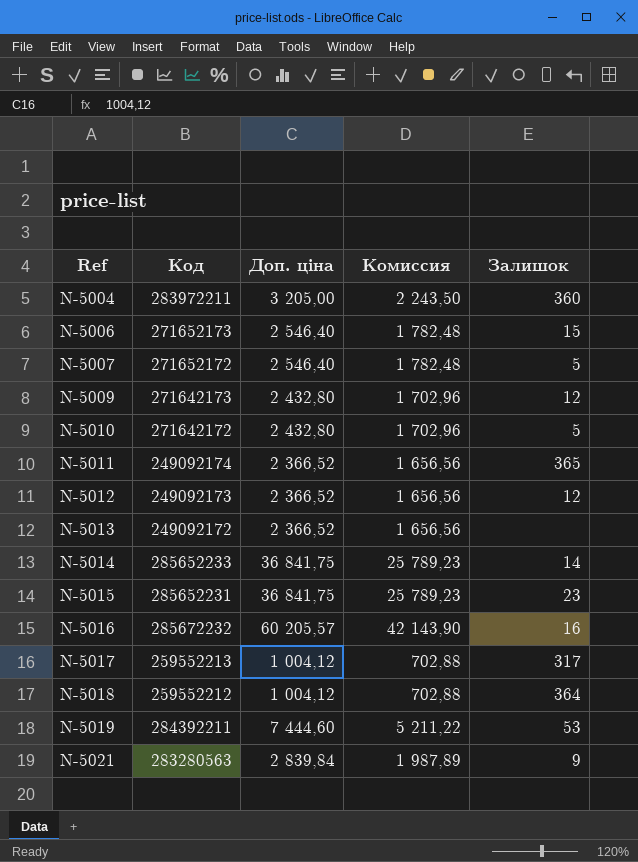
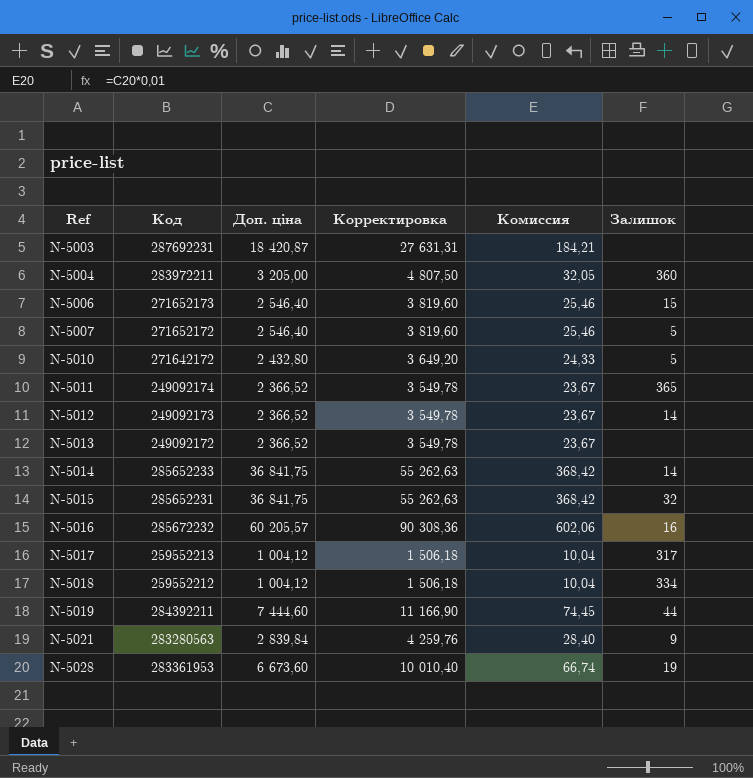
column Корректировка | formula: none -> [Доп. ціна] * 1,5
column Комиссия | formula: [Доп. ціна] * 0,7 -> [Доп. ціна] * 0,01
row N-5009: 271642173 | 2 432,80 | 1 702,96 | 12 -> none
row N-5003: none -> 287692231 | 18 420,87 | 27 631,31 | 184,21 | none
N-5012 | Залишок: 12 -> 14
N-5015 | Залишок: 23 -> 32
N-5018 | Залишок: 364 -> 334
N-5019 | Залишок: 53 -> 44
row N-5028: none -> 283361953 | 6 673,60 | 10 010,40 | 66,74 | 19

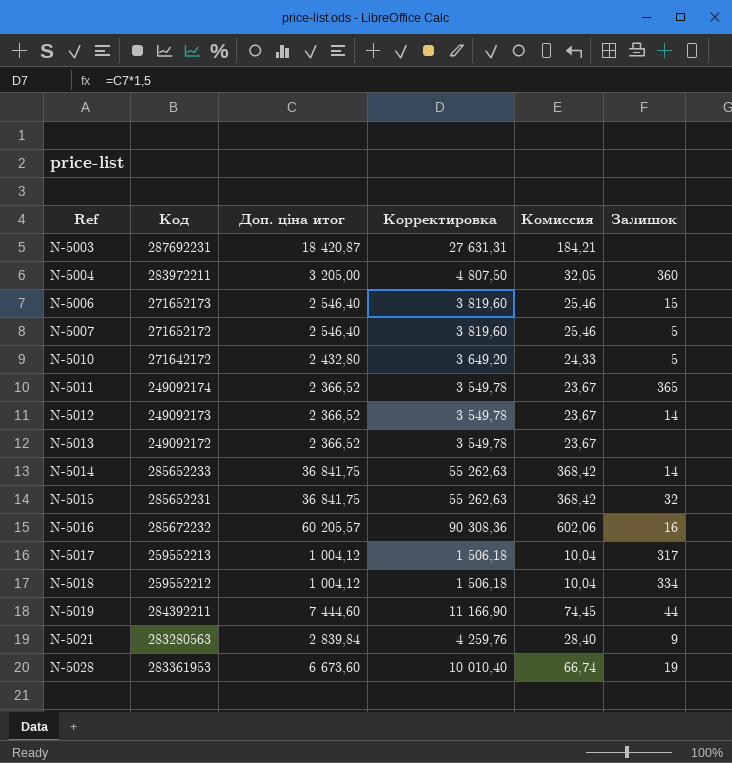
column name: Доп. ціна -> Доп. ціна итог

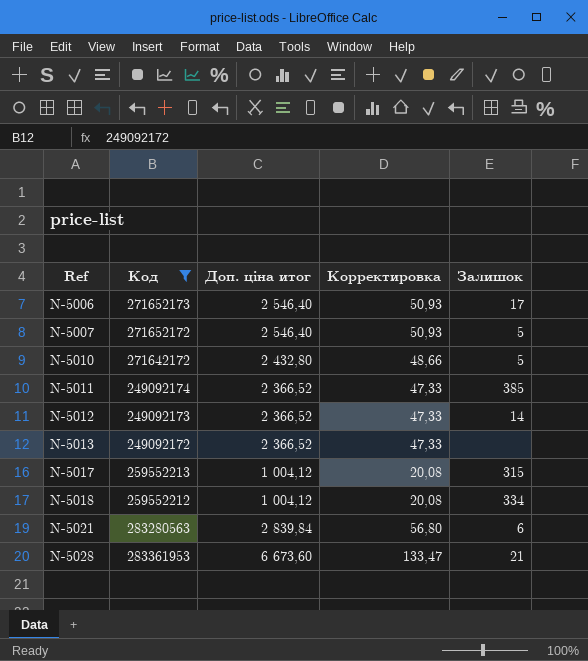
filter: none -> Код <= 283361953
column Комиссия | formula: [Доп. ціна итог] * 0,01 -> none
column Корректировка | formula: [Доп. ціна итог] * 1,5 -> [Доп. ціна итог] * 0,02
N-5006 | Залишок: 15 -> 17
N-5011 | Залишок: 365 -> 385
N-5017 | Залишок: 317 -> 315
N-5021 | Залишок: 9 -> 6
N-5028 | Залишок: 19 -> 21

